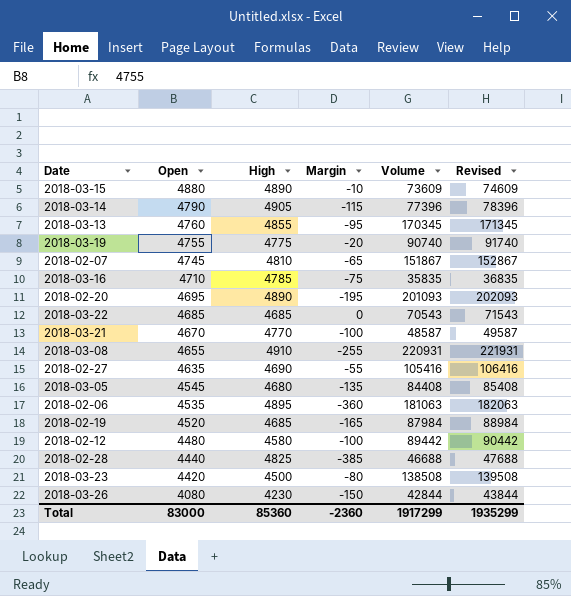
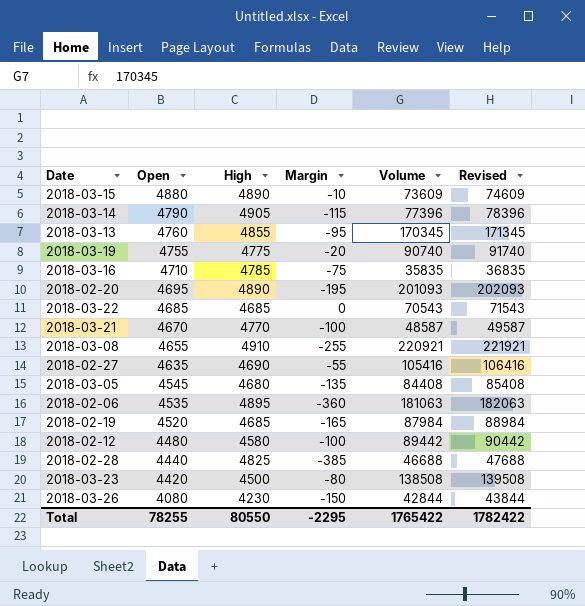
row 2018-02-07: 4745 | 4810 | -65 | 151867 | 152867 -> none
2018-03-08 | Volume: 220931 -> 220921
2018-03-08 | Revised: 221931 -> 221921
Total | Open: 83000 -> 78255
Total | High: 85360 -> 80550
Total | Margin: -2360 -> -2295
Total | Volume: 1917299 -> 1765422
Total | Revised: 1935299 -> 1782422

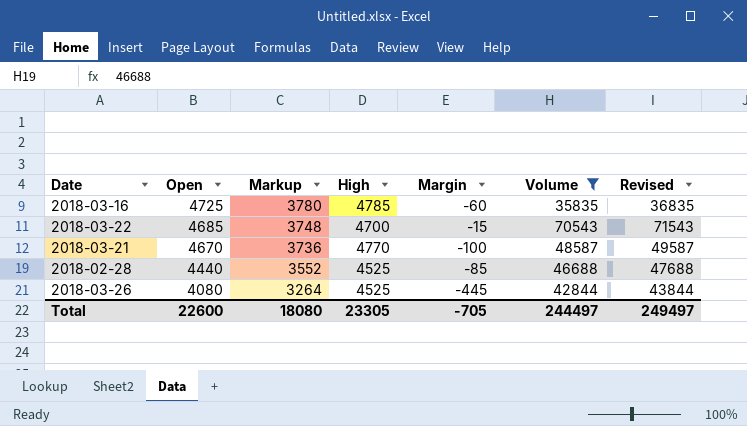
filter: none -> Volume <= 70543
column Markup | formula: none -> [Open] * 0.8
2018-03-16 | Open: 4710 -> 4725
2018-03-16 | Margin: -75 -> -60
2018-03-22 | High: 4685 -> 4700
2018-03-22 | Margin: 0 -> -15
2018-02-28 | High: 4825 -> 4525
2018-02-28 | Margin: -385 -> -85
2018-03-26 | High: 4230 -> 4525
2018-03-26 | Margin: -150 -> -445
Total | Open: 78255 -> 22600
Total | High: 80550 -> 23305
Total | Margin: -2295 -> -705
Total | Volume: 1765422 -> 244497
Total | Revised: 1782422 -> 249497

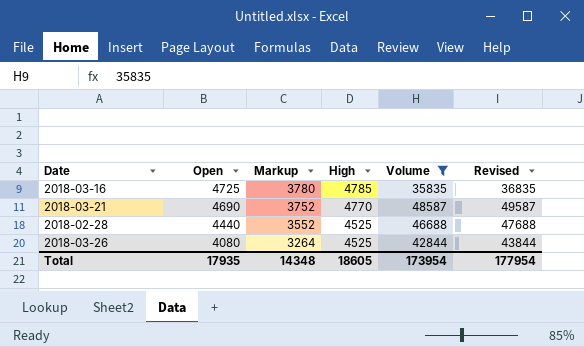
column Margin | formula: [Open] - [High] -> none
row 2018-03-22: 4685 | 3748 | 4700 | -15 | 70543 | 71543 -> none
2018-03-21 | Open: 4670 -> 4690
2018-03-21 | Markup: 3736 -> 3752
Total | Open: 22600 -> 17935
Total | Markup: 18080 -> 14348
Total | High: 23305 -> 18605
Total | Volume: 244497 -> 173954
Total | Revised: 249497 -> 177954

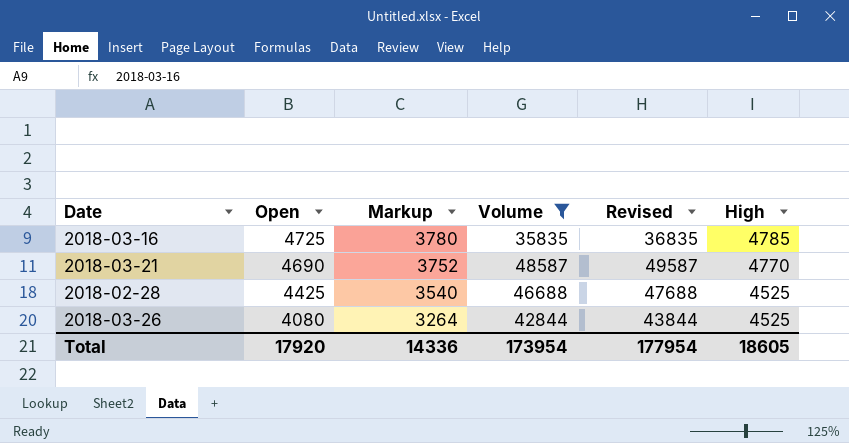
column High | position: 4 -> 6
2018-02-28 | Open: 4440 -> 4425
2018-02-28 | Markup: 3552 -> 3540
Total | Open: 17935 -> 17920
Total | Markup: 14348 -> 14336

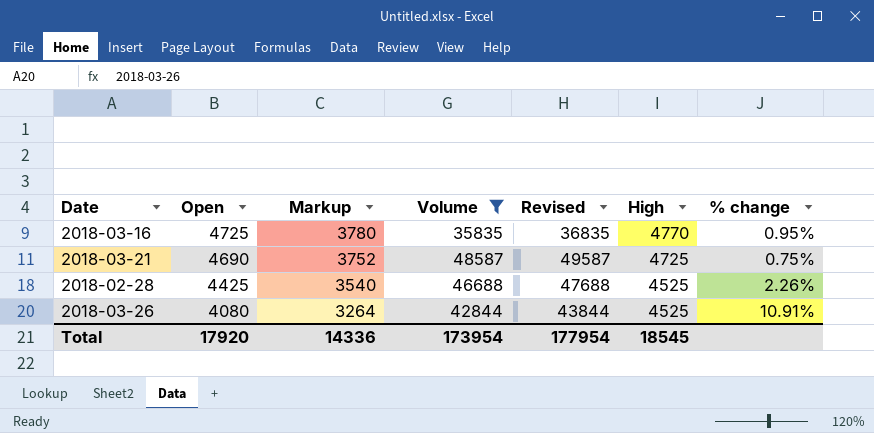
column % change | formula: none -> ([High] - [Open]) / [Open]
2018-03-16 | High: 4785 -> 4770
2018-03-21 | High: 4770 -> 4725
Total | High: 18605 -> 18545

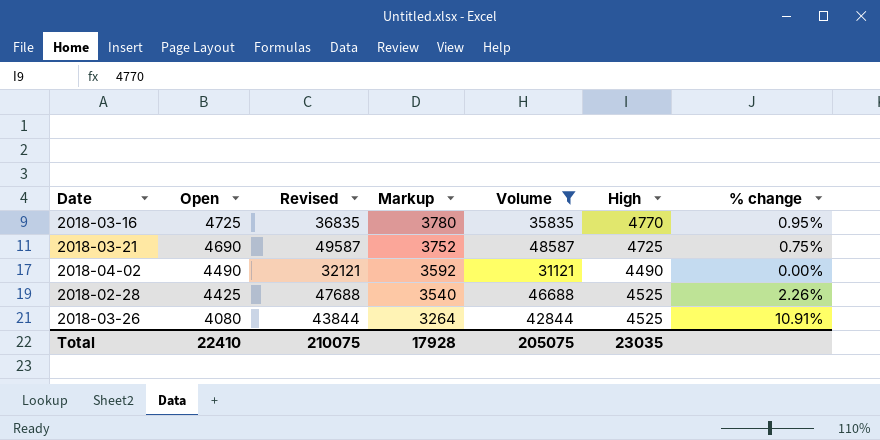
column Revised | position: 5 -> 3
row 2018-04-02: none -> 4490 | 32121 | 3592 | 31121 | 4490 | 0.00%
Total | Open: 17920 -> 22410
Total | Revised: 177954 -> 210075
Total | Markup: 14336 -> 17928
Total | Volume: 173954 -> 205075
Total | High: 18545 -> 23035

